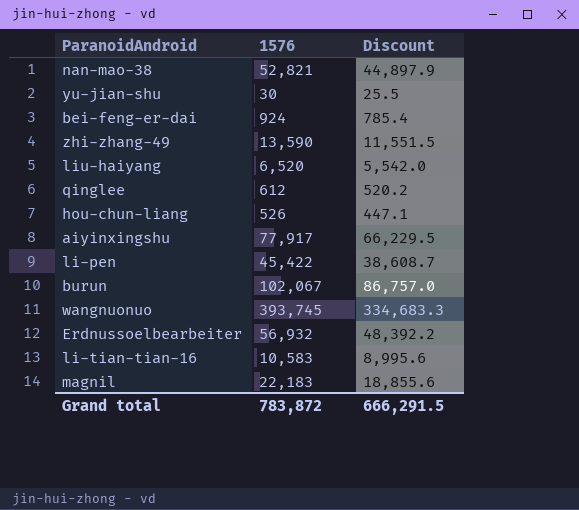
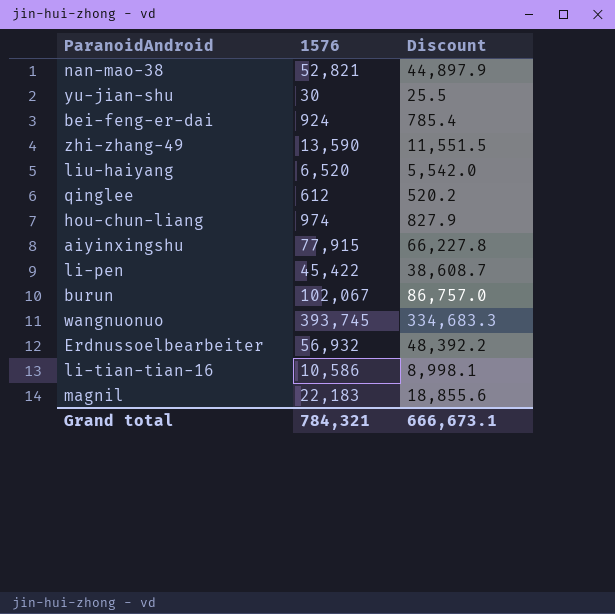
hou-chun-liang | 1576: 526 -> 974
hou-chun-liang | Discount: 447.1 -> 827.9
aiyinxingshu | 1576: 77,917 -> 77,915
aiyinxingshu | Discount: 66,229.5 -> 66,227.8
li-tian-tian-16 | 1576: 10,583 -> 10,586
li-tian-tian-16 | Discount: 8,995.6 -> 8,998.1
Grand total | 1576: 783,872 -> 784,321
Grand total | Discount: 666,291.5 -> 666,673.1

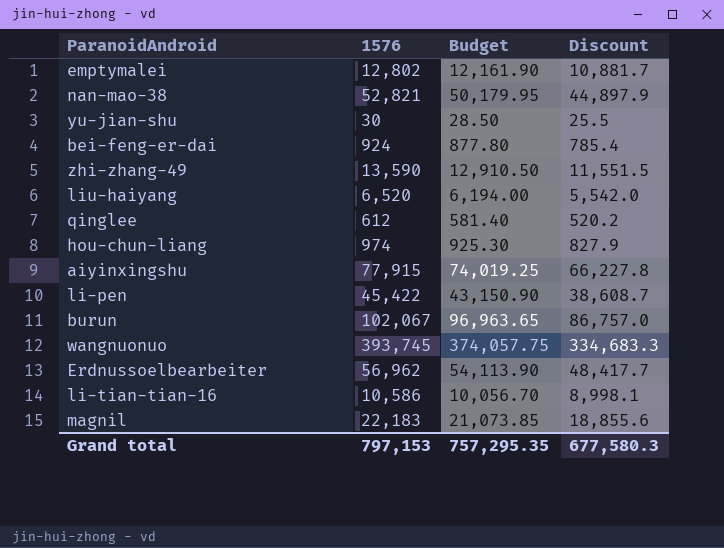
column Budget | formula: none -> [1576] * 0.95
row emptymalei: none -> 12,802 | 12,161.90 | 10,881.7
Erdnussoelbearbeiter | 1576: 56,932 -> 56,962
Erdnussoelbearbeiter | Discount: 48,392.2 -> 48,417.7
Grand total | 1576: 784,321 -> 797,153
Grand total | Discount: 666,673.1 -> 677,580.3

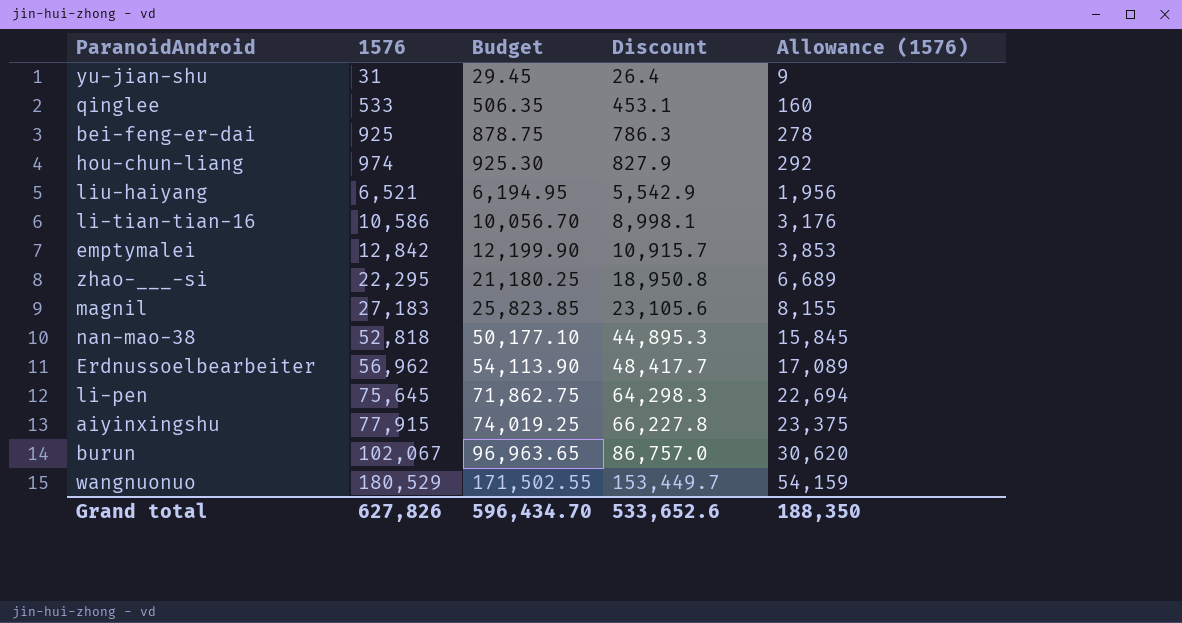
row order: none -> 1576 ascending
column Allowance (1576) | formula: none -> [1576] * 0.3
row zhi-zhang-49: 13,590 | 12,910.50 | 11,551.5 -> none
yu-jian-shu | 1576: 30 -> 31
yu-jian-shu | Budget: 28.50 -> 29.45
yu-jian-shu | Discount: 25.5 -> 26.4
qinglee | 1576: 612 -> 533
qinglee | Budget: 581.40 -> 506.35
qinglee | Discount: 520.2 -> 453.1
bei-feng-er-dai | 1576: 924 -> 925
bei-feng-er-dai | Budget: 877.80 -> 878.75
bei-feng-er-dai | Discount: 785.4 -> 786.3
liu-haiyang | 1576: 6,520 -> 6,521
liu-haiyang | Budget: 6,194.00 -> 6,194.95
liu-haiyang | Discount: 5,542.0 -> 5,542.9
emptymalei | 1576: 12,802 -> 12,842
emptymalei | Budget: 12,161.90 -> 12,199.90
emptymalei | Discount: 10,881.7 -> 10,915.7
row zhao-___-si: none -> 22,295 | 21,180.25 | 18,950.8 | 6,689
magnil | 1576: 22,183 -> 27,183
magnil | Budget: 21,073.85 -> 25,823.85
magnil | Discount: 18,855.6 -> 23,105.6
nan-mao-38 | 1576: 52,821 -> 52,818
nan-mao-38 | Budget: 50,179.95 -> 50,177.10
nan-mao-38 | Discount: 44,897.9 -> 44,895.3
li-pen | 1576: 45,422 -> 75,645
li-pen | Budget: 43,150.90 -> 71,862.75
li-pen | Discount: 38,608.7 -> 64,298.3
wangnuonuo | 1576: 393,745 -> 180,529
wangnuonuo | Budget: 374,057.75 -> 171,502.55
wangnuonuo | Discount: 334,683.3 -> 153,449.7
Grand total | 1576: 797,153 -> 627,826
Grand total | Budget: 757,295.35 -> 596,434.70
Grand total | Discount: 677,580.3 -> 533,652.6

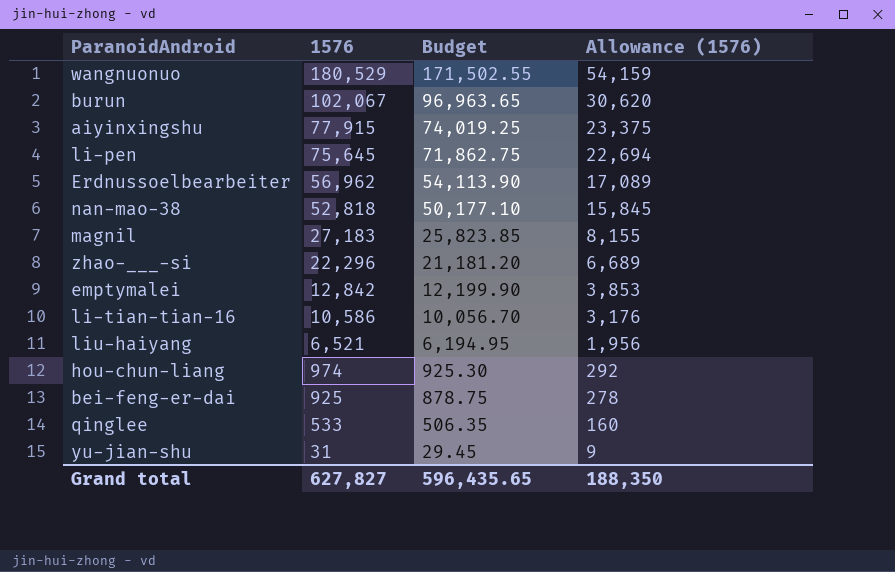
row order: 1576 ascending -> 1576 descending
column Discount | formula: [1576] * 0.85 -> none
zhao-___-si | 1576: 22,295 -> 22,296
zhao-___-si | Budget: 21,180.25 -> 21,181.20
Grand total | 1576: 627,826 -> 627,827
Grand total | Budget: 596,434.70 -> 596,435.65

